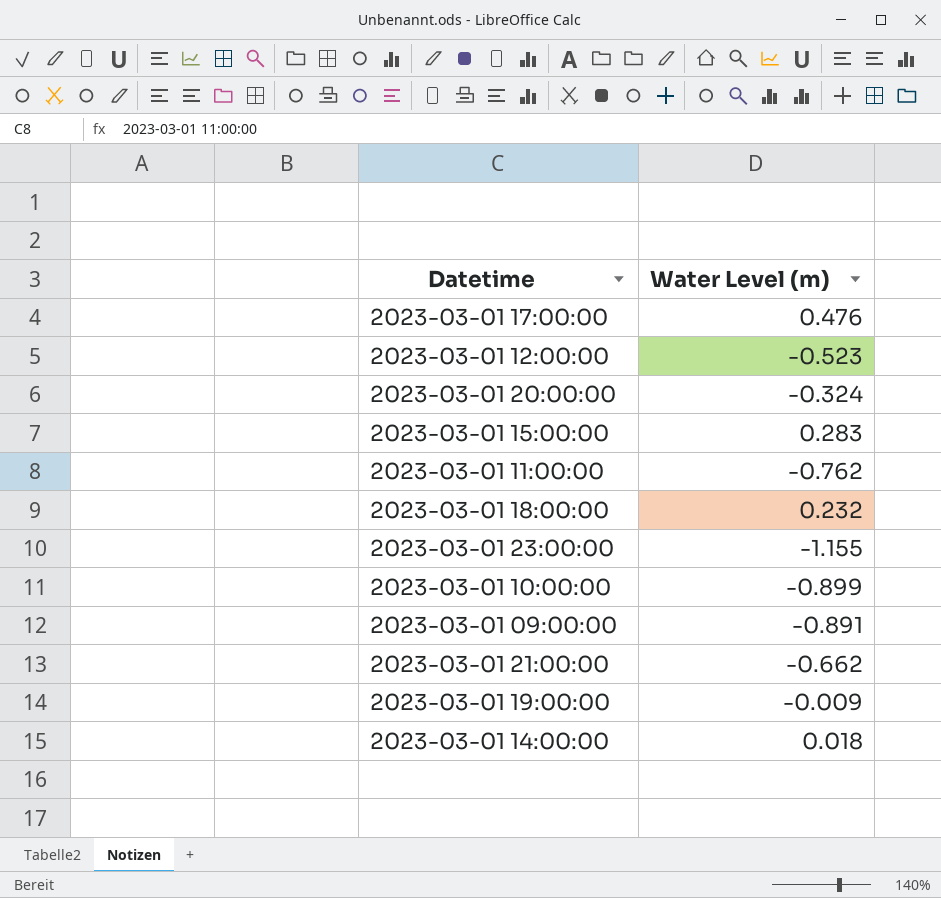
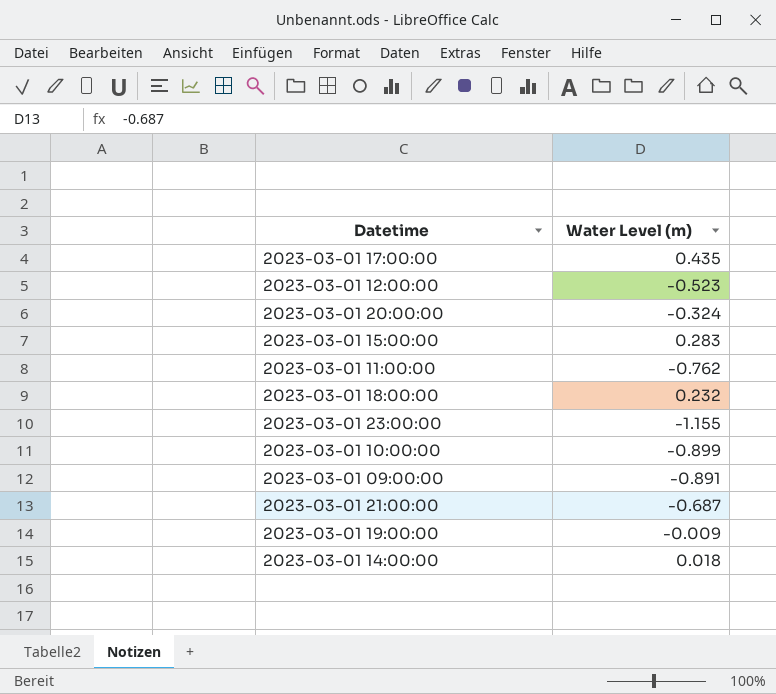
2023-03-01 17:00:00 | Water Level (m): 0.476 -> 0.435
2023-03-01 21:00:00 | Water Level (m): -0.662 -> -0.687

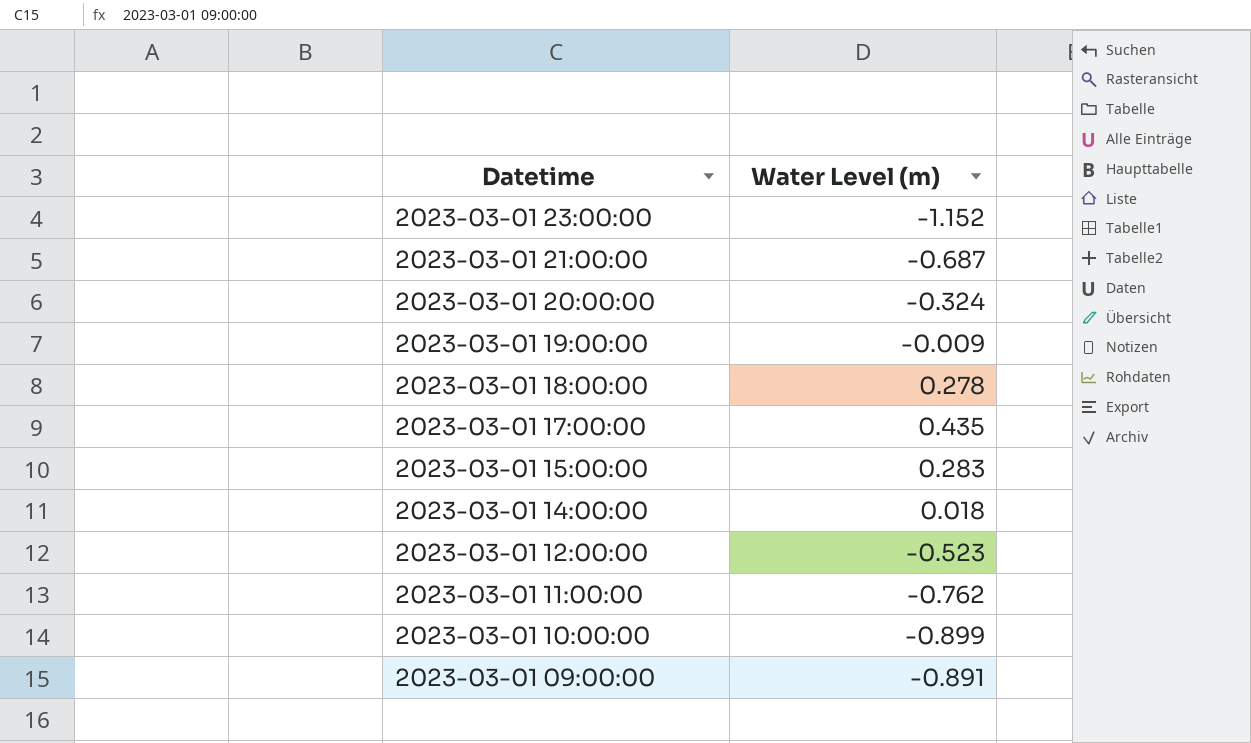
row order: none -> Datetime descending
2023-03-01 23:00:00 | Water Level (m): -1.155 -> -1.152
2023-03-01 18:00:00 | Water Level (m): 0.232 -> 0.278

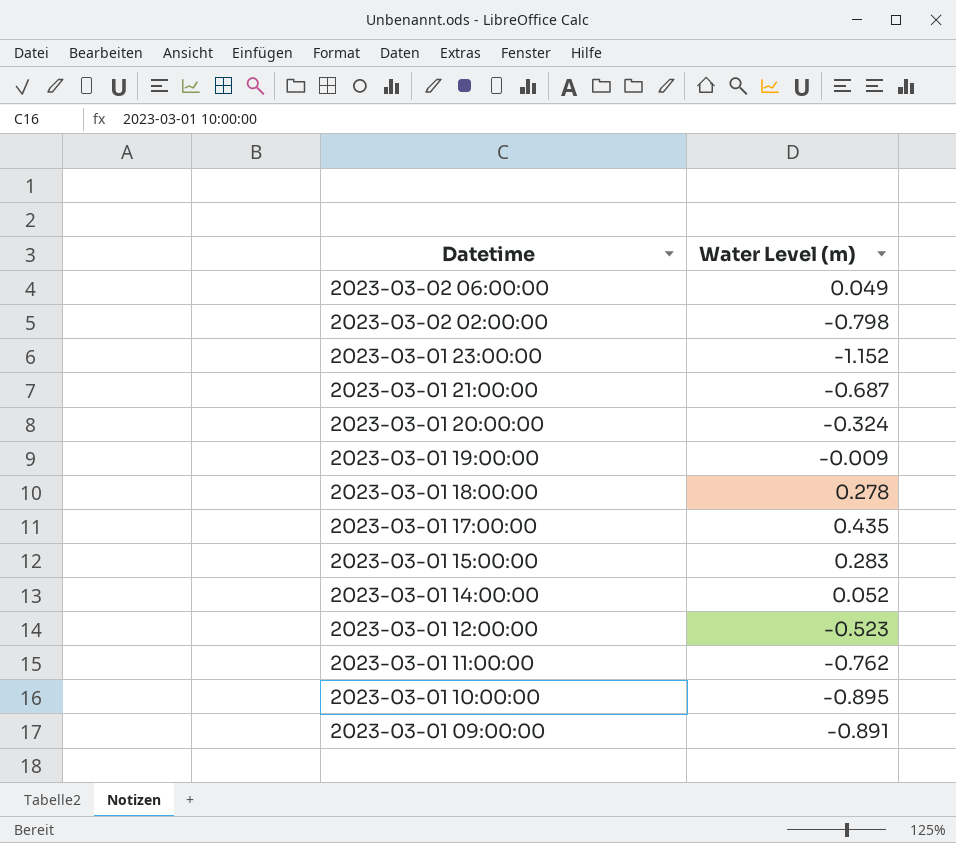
row 2023-03-02 06:00:00: none -> 0.049
row 2023-03-02 02:00:00: none -> -0.798
2023-03-01 14:00:00 | Water Level (m): 0.018 -> 0.052
2023-03-01 10:00:00 | Water Level (m): -0.899 -> -0.895

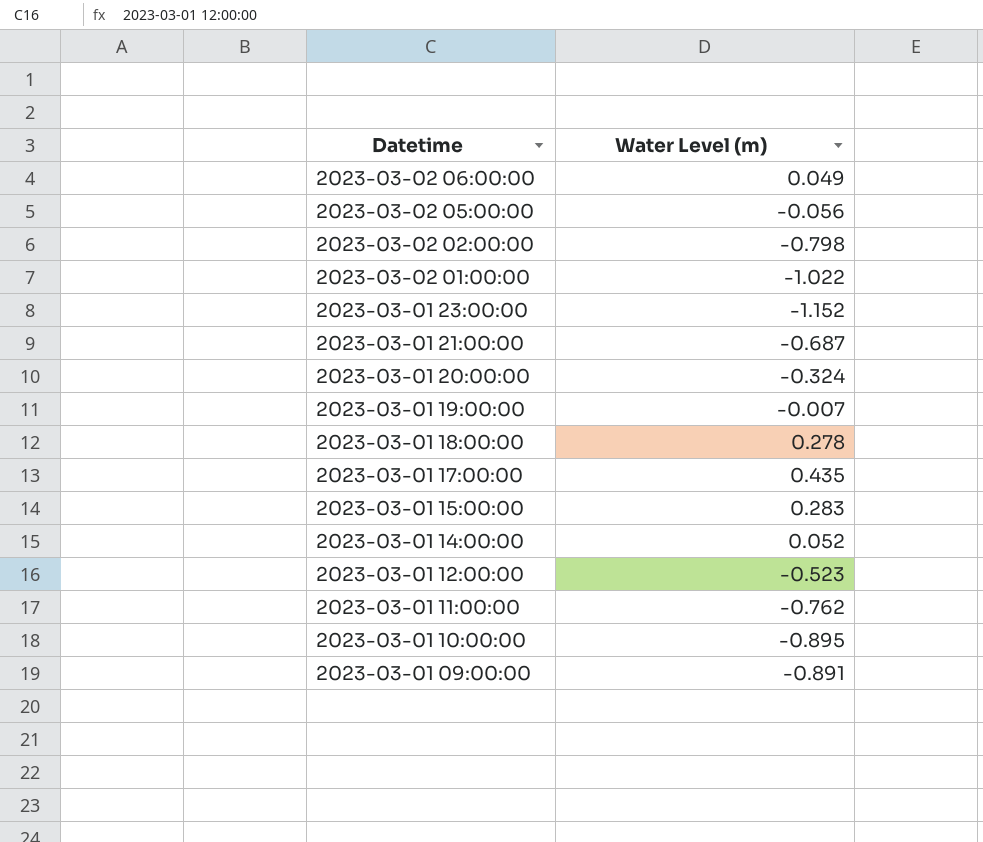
row 2023-03-02 05:00:00: none -> -0.056
row 2023-03-02 01:00:00: none -> -1.022
2023-03-01 19:00:00 | Water Level (m): -0.009 -> -0.007

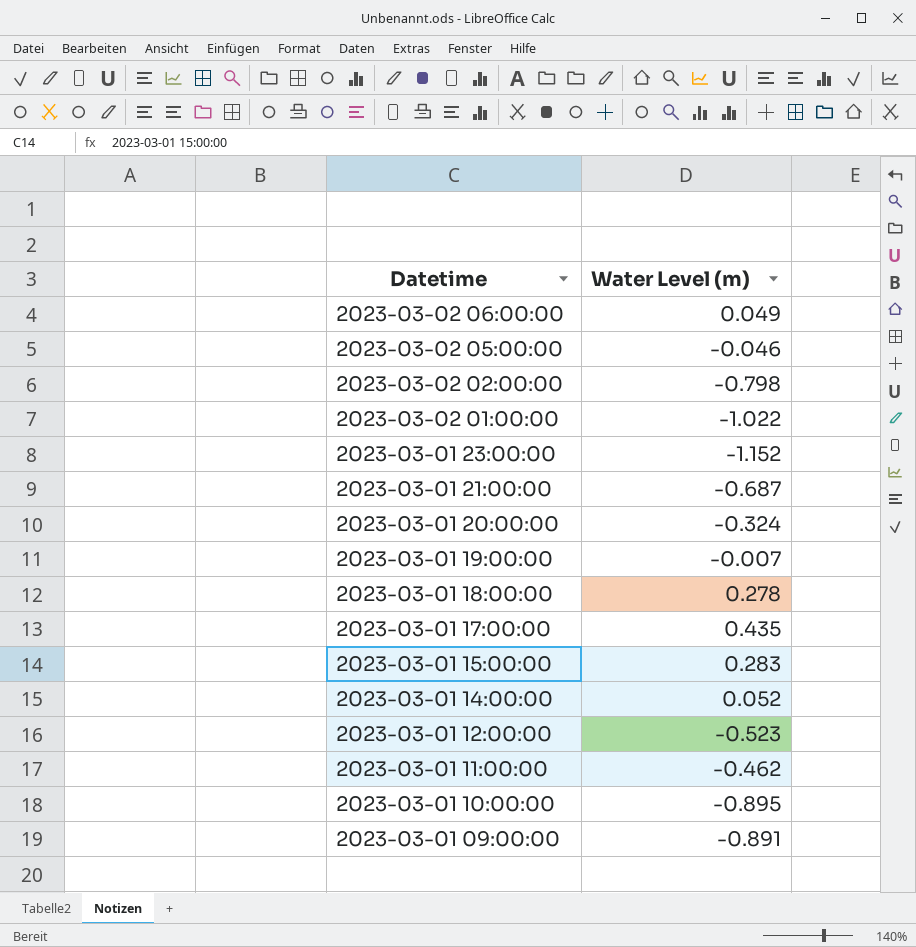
2023-03-02 05:00:00 | Water Level (m): -0.056 -> -0.046
2023-03-01 11:00:00 | Water Level (m): -0.762 -> -0.462

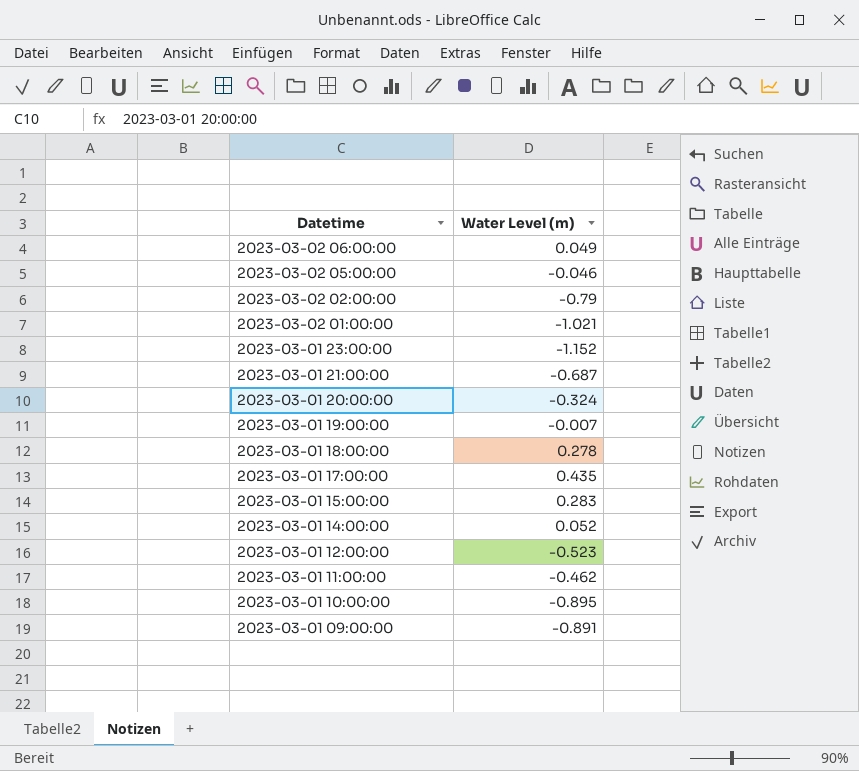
2023-03-02 02:00:00 | Water Level (m): -0.798 -> -0.79
2023-03-02 01:00:00 | Water Level (m): -1.022 -> -1.021

